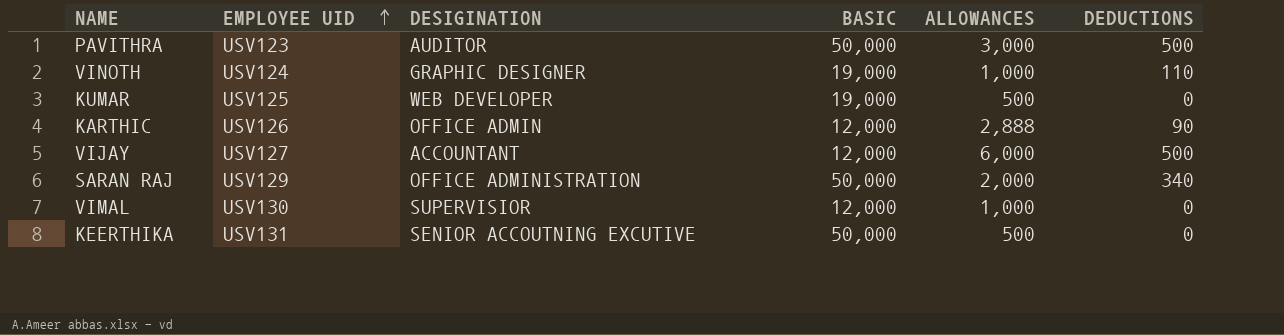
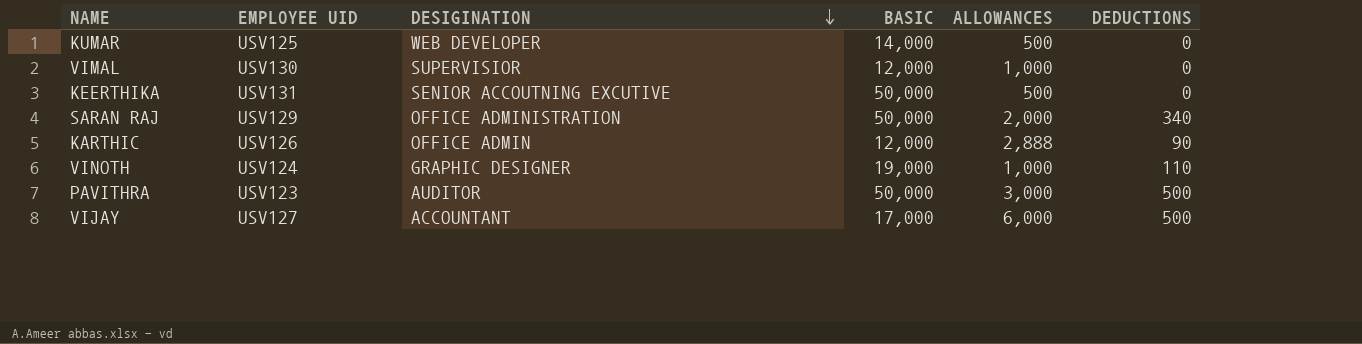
row order: EMPLOYEE UID ascending -> DESIGINATION descending
KUMAR | BASIC: 19,000 -> 14,000
VIJAY | BASIC: 12,000 -> 17,000

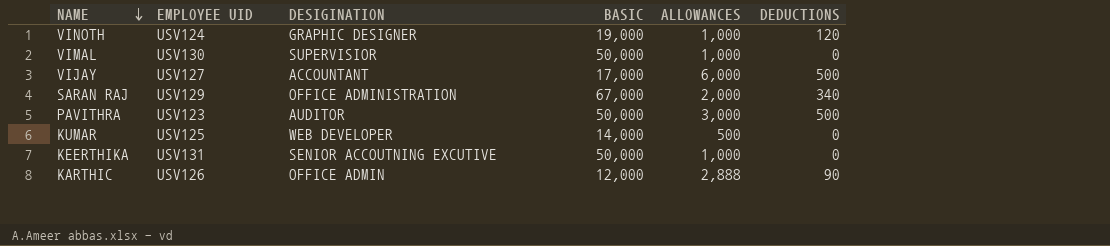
row order: DESIGINATION descending -> NAME descending
VINOTH | DEDUCTIONS: 110 -> 120
VIMAL | BASIC: 12,000 -> 50,000
SARAN RAJ | BASIC: 50,000 -> 67,000
KEERTHIKA | ALLOWANCES: 500 -> 1,000

